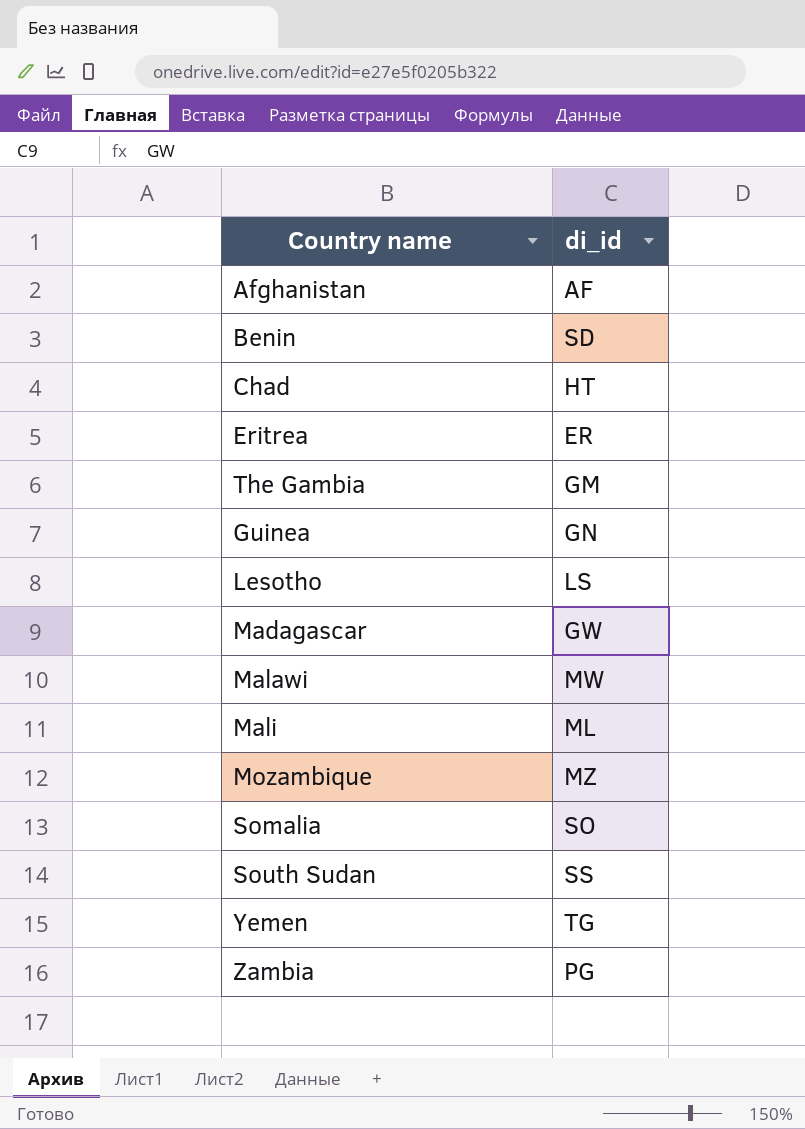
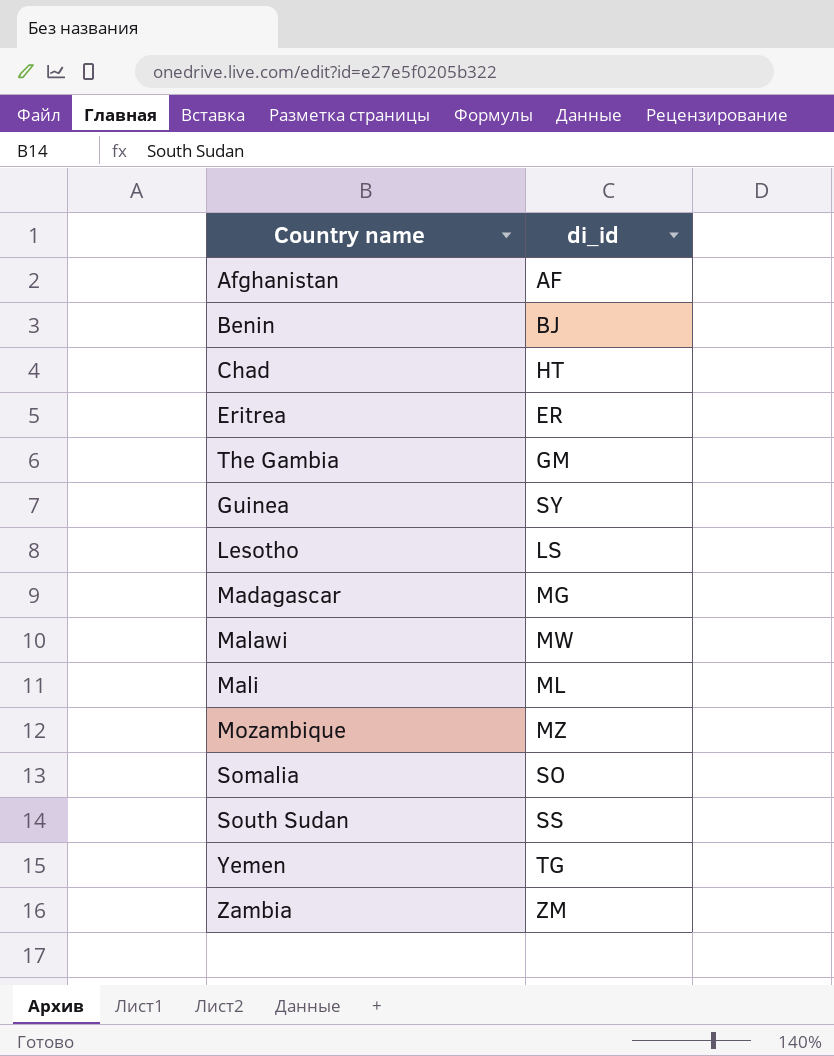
Benin | di_id: SD -> BJ
Guinea | di_id: GN -> SY
Madagascar | di_id: GW -> MG
Zambia | di_id: PG -> ZM

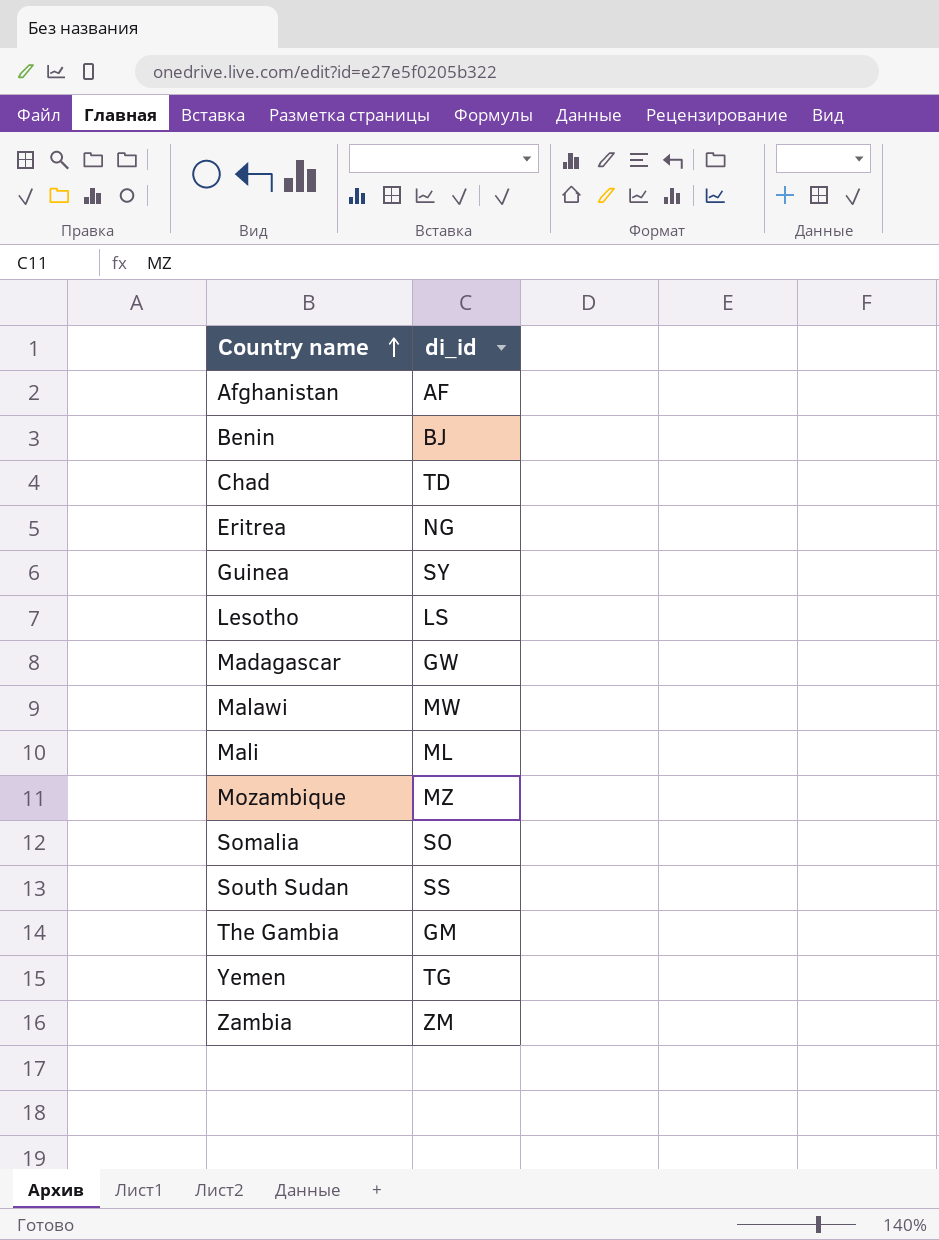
row order: none -> Country name ascending
Chad | di_id: HT -> TD
Eritrea | di_id: ER -> NG
Madagascar | di_id: MG -> GW

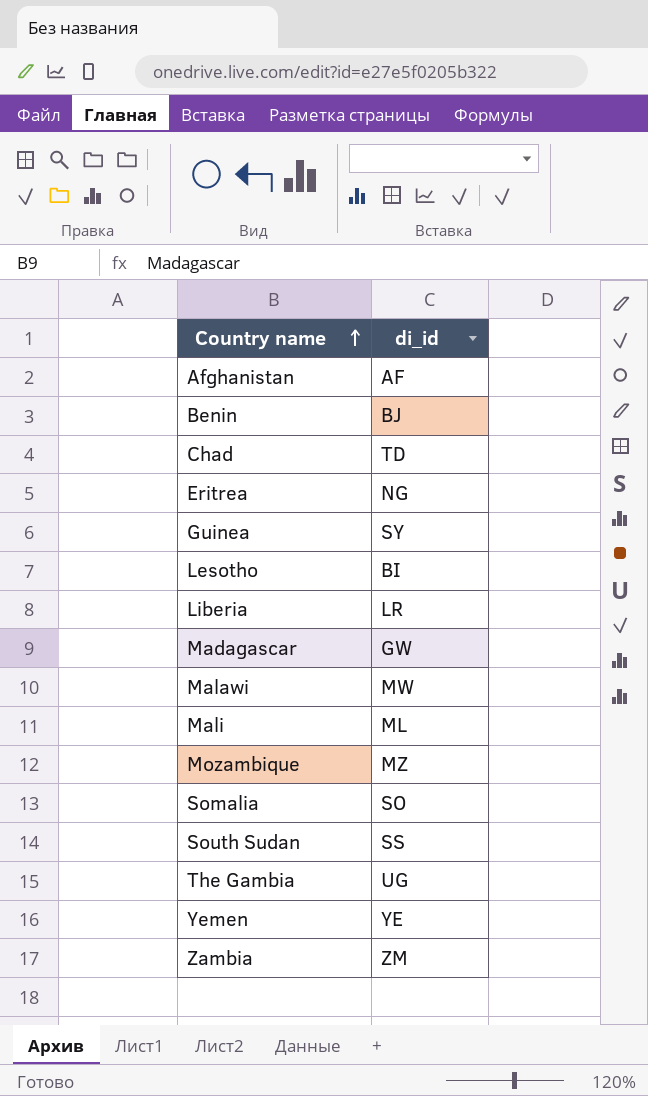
Lesotho | di_id: LS -> BI
row Liberia: none -> LR
The Gambia | di_id: GM -> UG
Yemen | di_id: TG -> YE

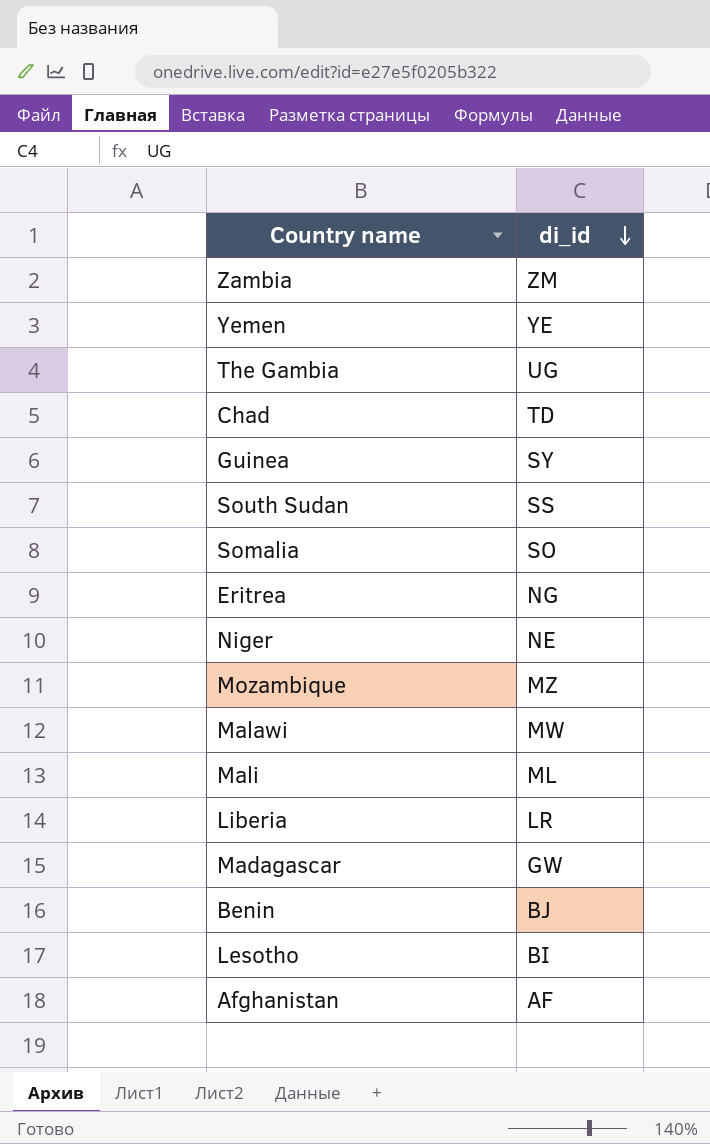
row order: Country name ascending -> di_id descending
row Niger: none -> NE

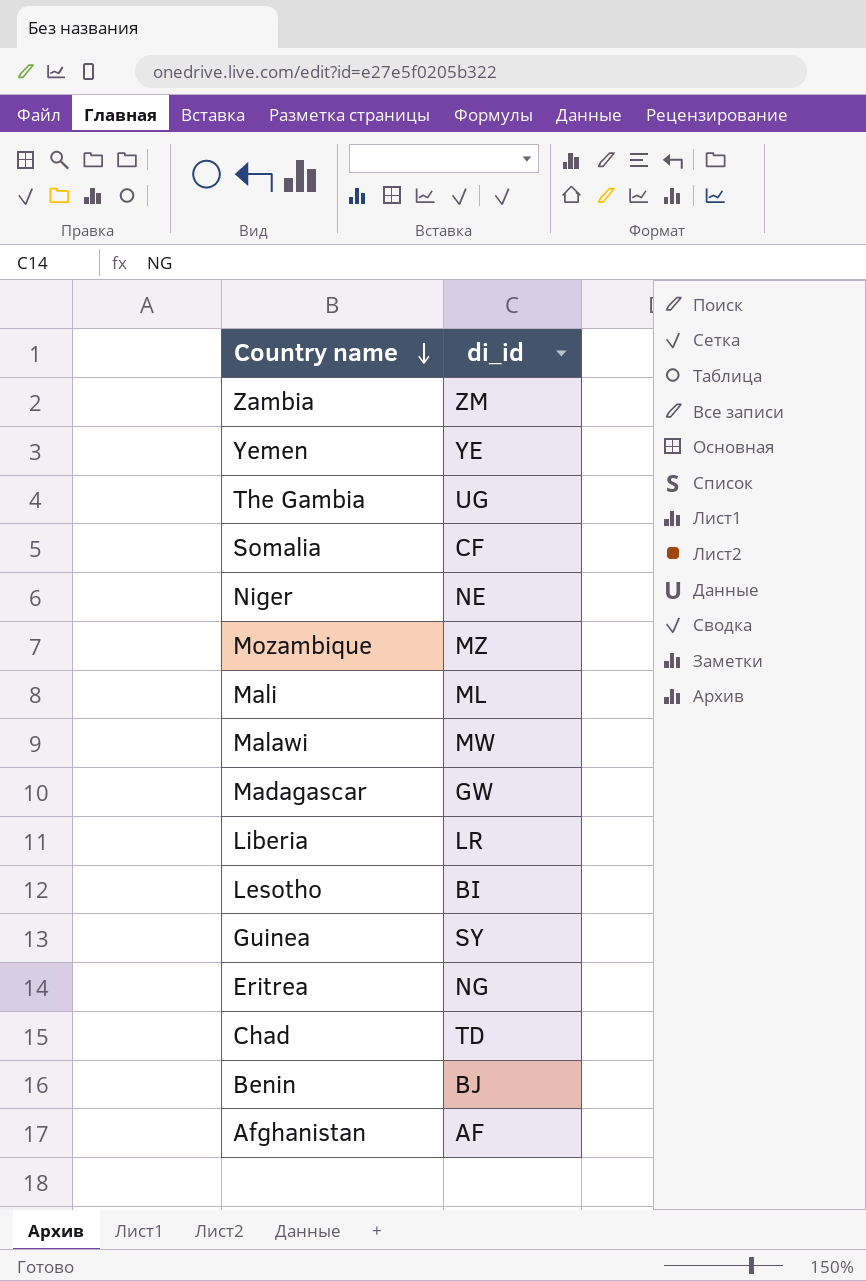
row order: di_id descending -> Country name descending
row South Sudan: SS -> none
Somalia | di_id: SO -> CF

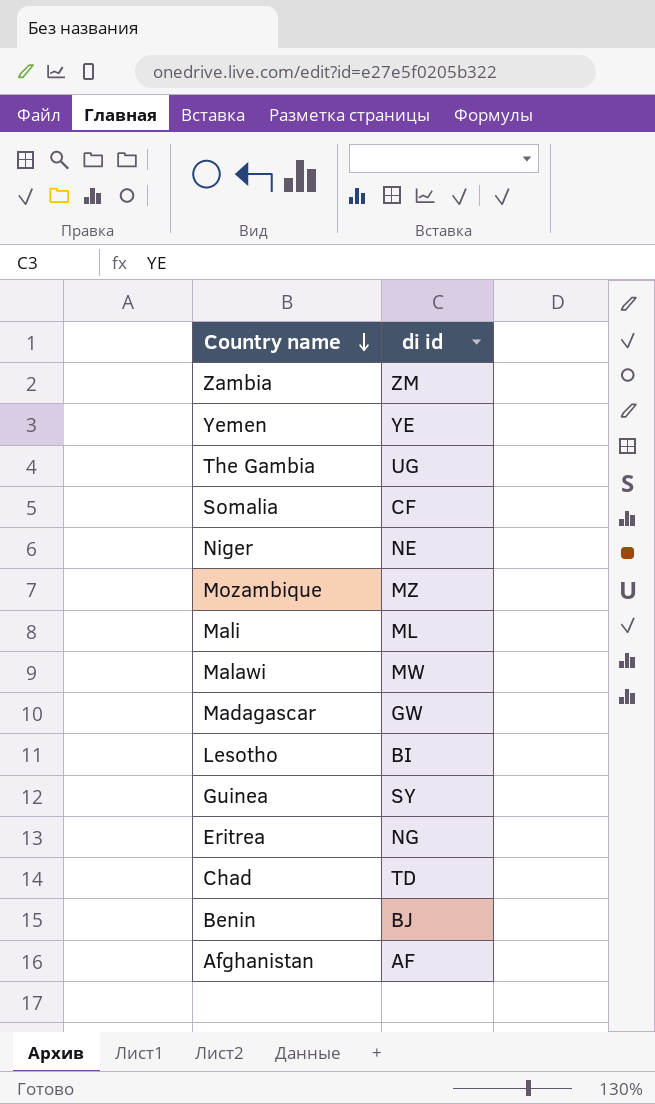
column name: di_id -> di id
row Liberia: LR -> none

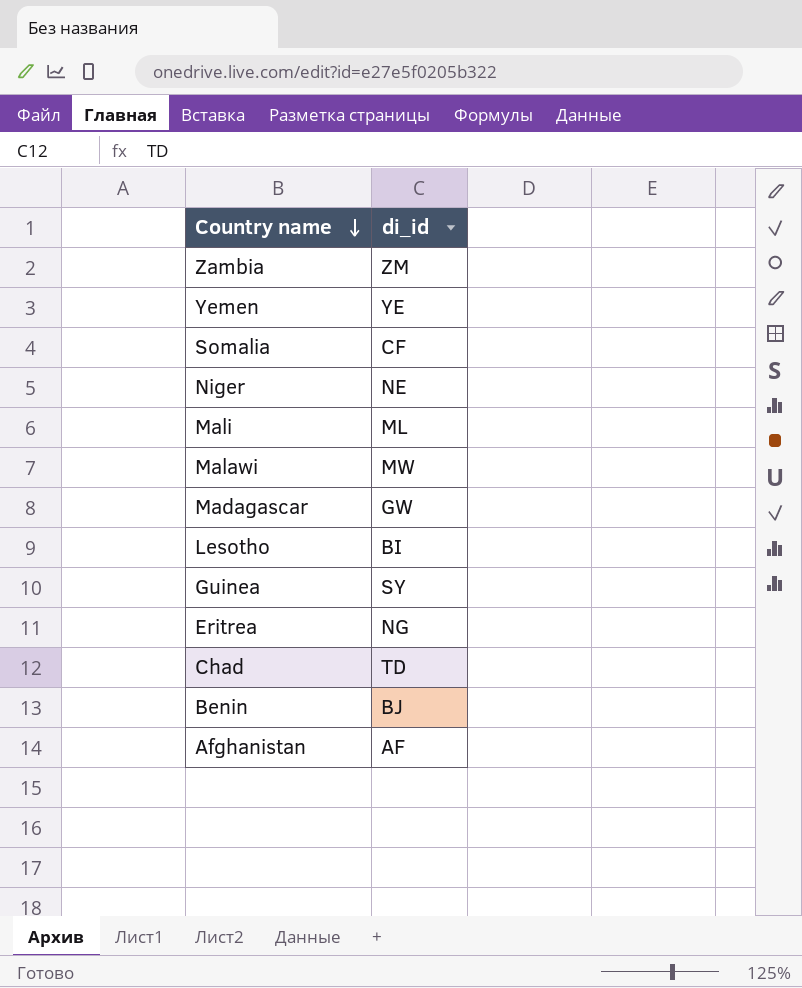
column name: di id -> di_id
row The Gambia: UG -> none
row Mozambique: MZ -> none

